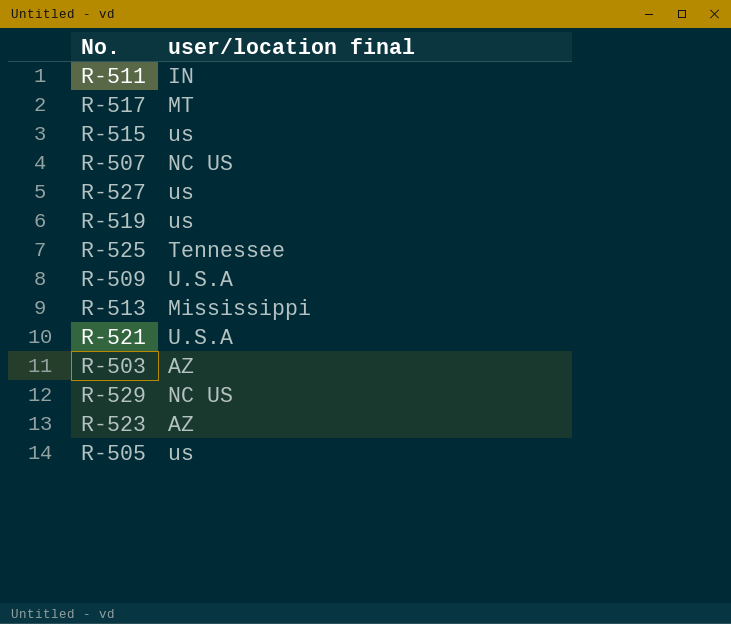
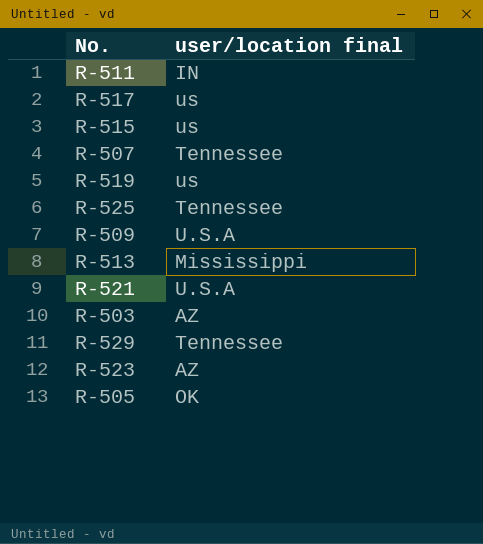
row R-527: us -> none
R-517 | user/location final: MT -> us
R-507 | user/location final: NC US -> Tennessee
R-529 | user/location final: NC US -> Tennessee
R-505 | user/location final: us -> OK

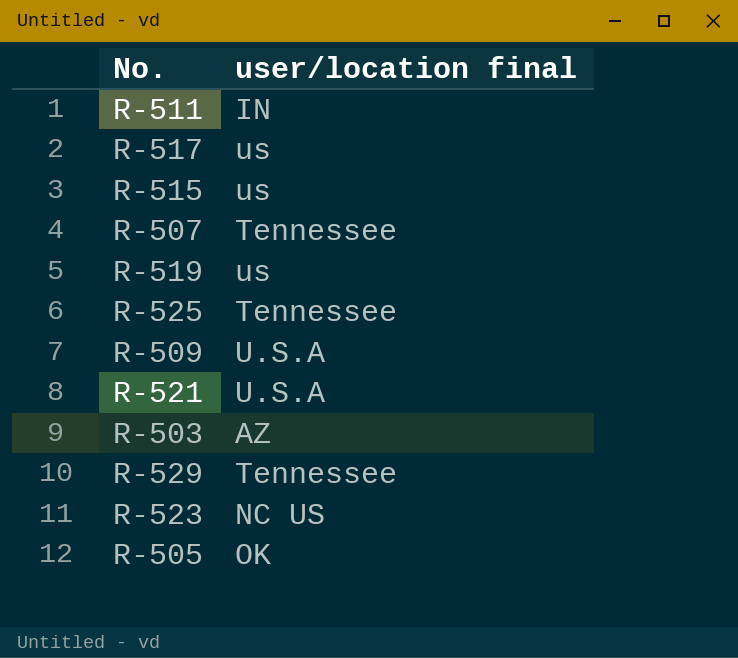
row R-513: Mississippi -> none
R-523 | user/location final: AZ -> NC US

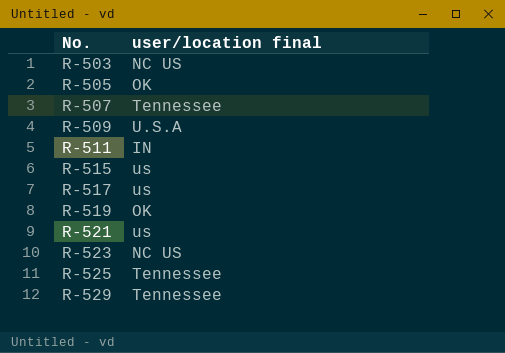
row order: none -> No. ascending
R-503 | user/location final: AZ -> NC US
R-519 | user/location final: us -> OK
R-521 | user/location final: U.S.A -> us

